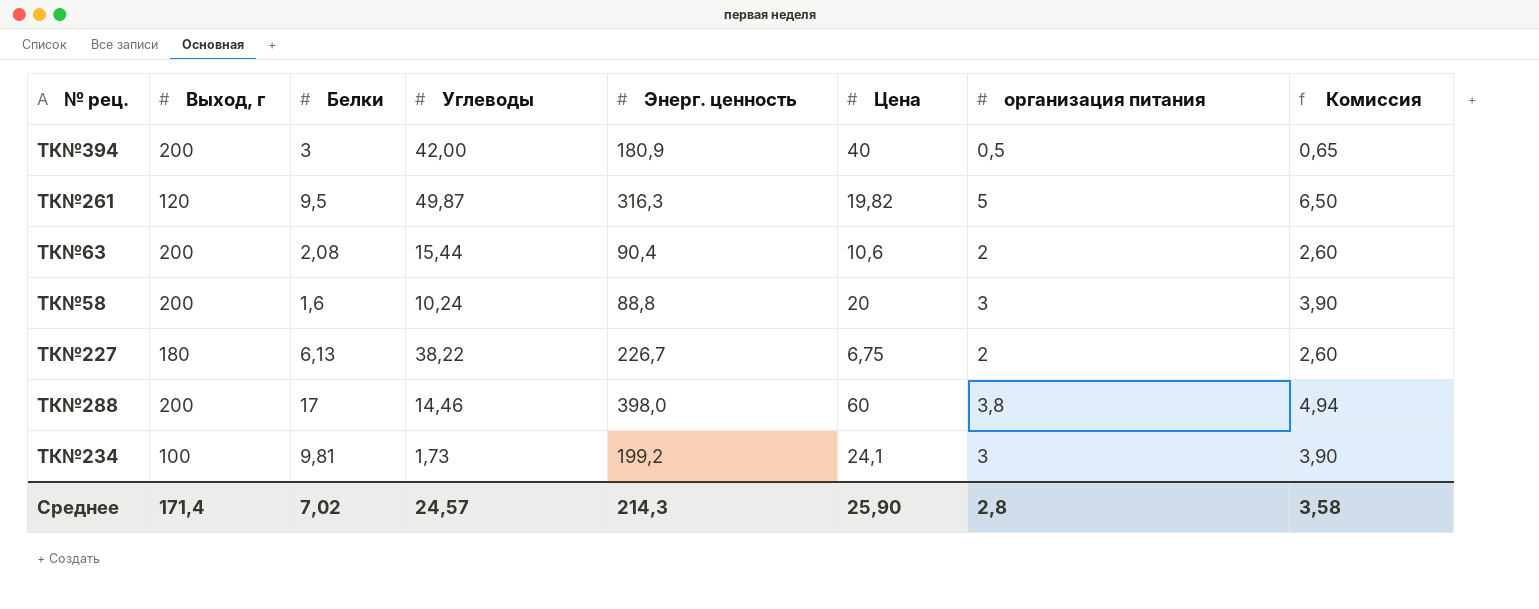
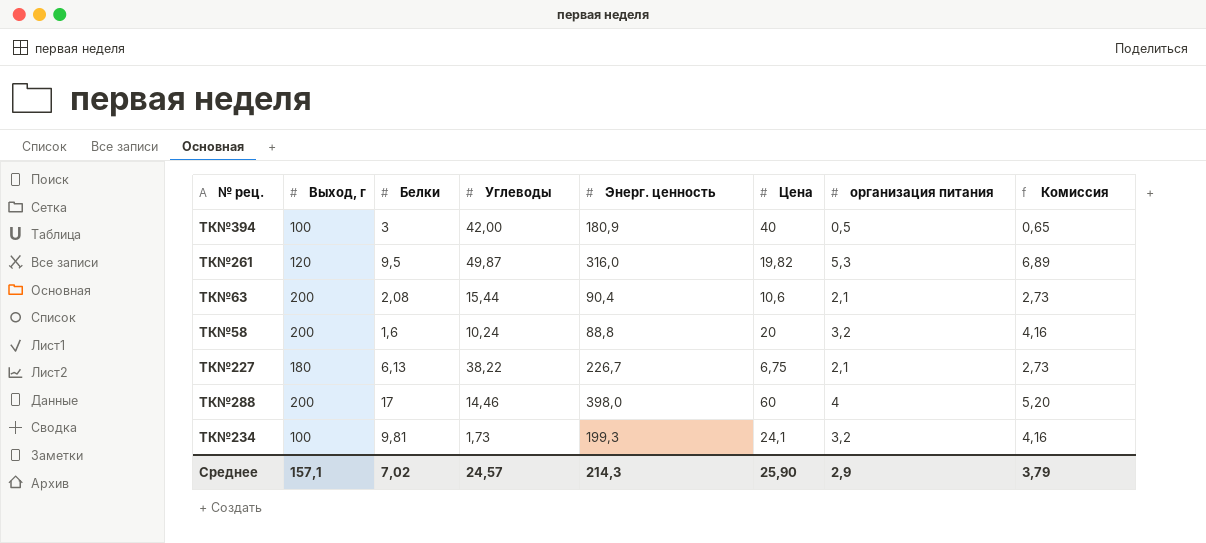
ТК№394 | Выход, г: 200 -> 100
ТК№261 | Энерг. ценность: 316,3 -> 316,0
ТК№261 | организация питания: 5 -> 5,3
ТК№261 | Комиссия: 6,50 -> 6,89
ТК№63 | организация питания: 2 -> 2,1
ТК№63 | Комиссия: 2,60 -> 2,73
ТК№58 | организация питания: 3 -> 3,2
ТК№58 | Комиссия: 3,90 -> 4,16
ТК№227 | организация питания: 2 -> 2,1
ТК№227 | Комиссия: 2,60 -> 2,73
ТК№288 | организация питания: 3,8 -> 4
ТК№288 | Комиссия: 4,94 -> 5,20
ТК№234 | Энерг. ценность: 199,2 -> 199,3
ТК№234 | организация питания: 3 -> 3,2
ТК№234 | Комиссия: 3,90 -> 4,16
Среднее | Выход, г: 171,4 -> 157,1
Среднее | организация питания: 2,8 -> 2,9
Среднее | Комиссия: 3,58 -> 3,79

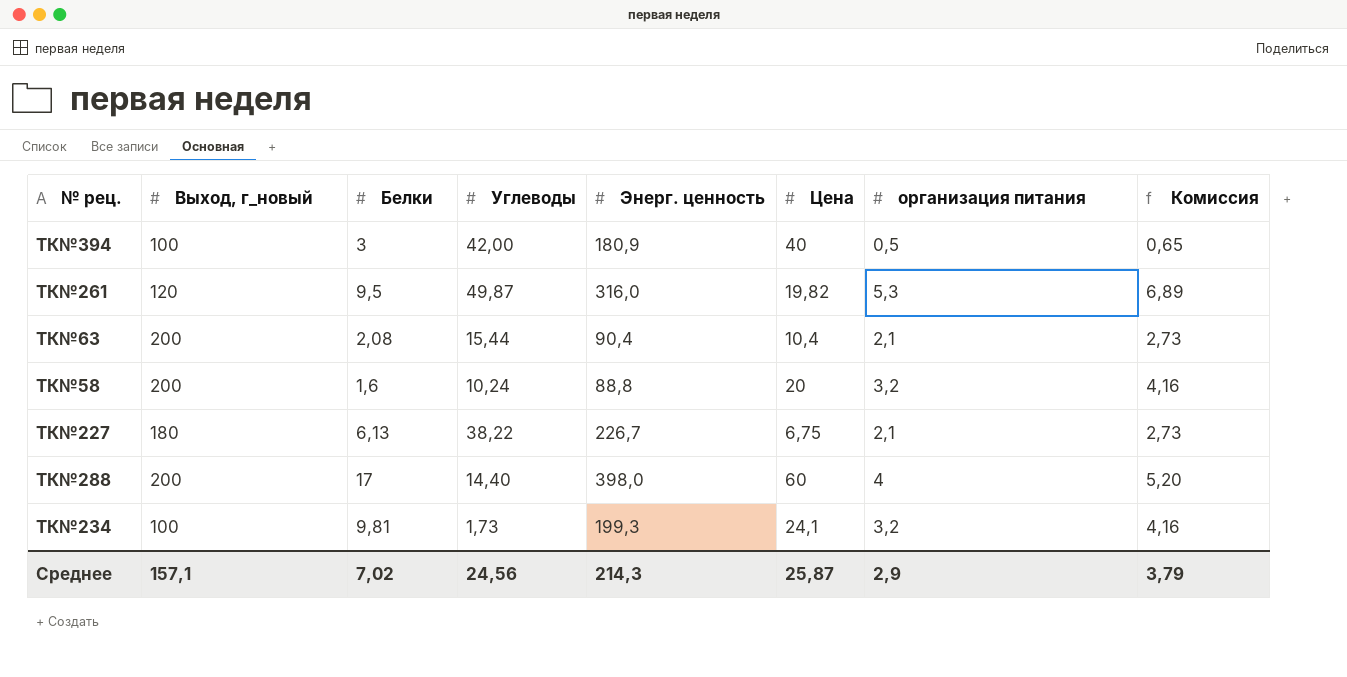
column name: Выход, г -> Выход, г_новый
ТК№63 | Цена: 10,6 -> 10,4
ТК№288 | Углеводы: 14,46 -> 14,40
Среднее | Углеводы: 24,57 -> 24,56
Среднее | Цена: 25,90 -> 25,87

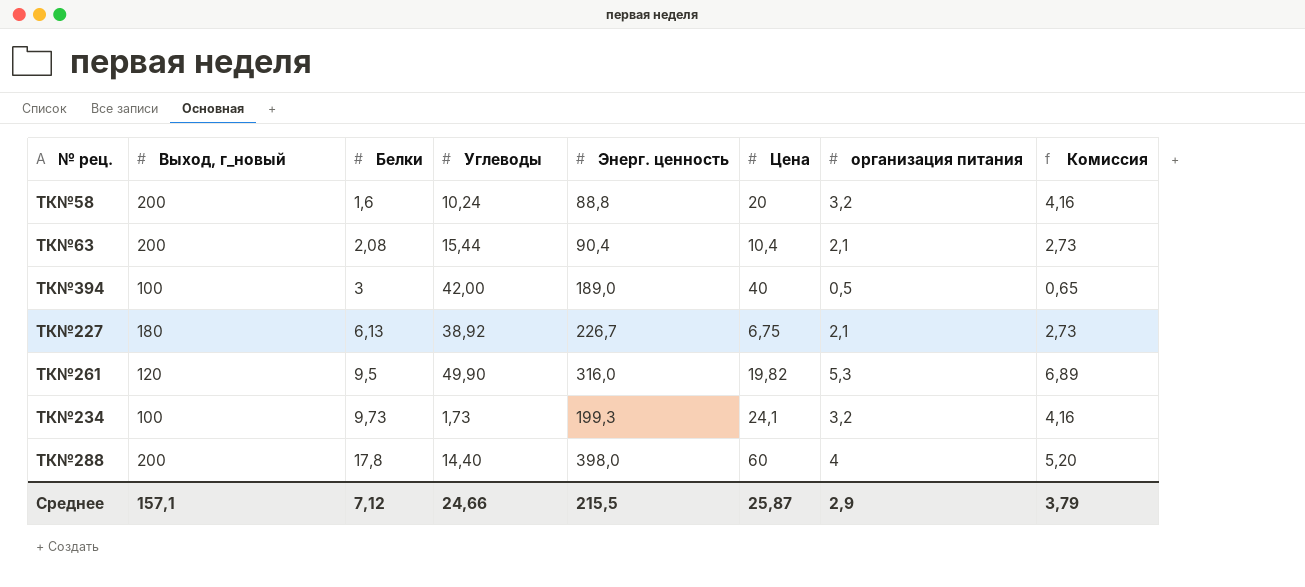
row order: none -> Белки ascending
ТК№394 | Энерг. ценность: 180,9 -> 189,0
ТК№227 | Углеводы: 38,22 -> 38,92
ТК№261 | Углеводы: 49,87 -> 49,90
ТК№234 | Белки: 9,81 -> 9,73
ТК№288 | Белки: 17 -> 17,8
Среднее | Белки: 7,02 -> 7,12
Среднее | Углеводы: 24,56 -> 24,66
Среднее | Энерг. ценность: 214,3 -> 215,5

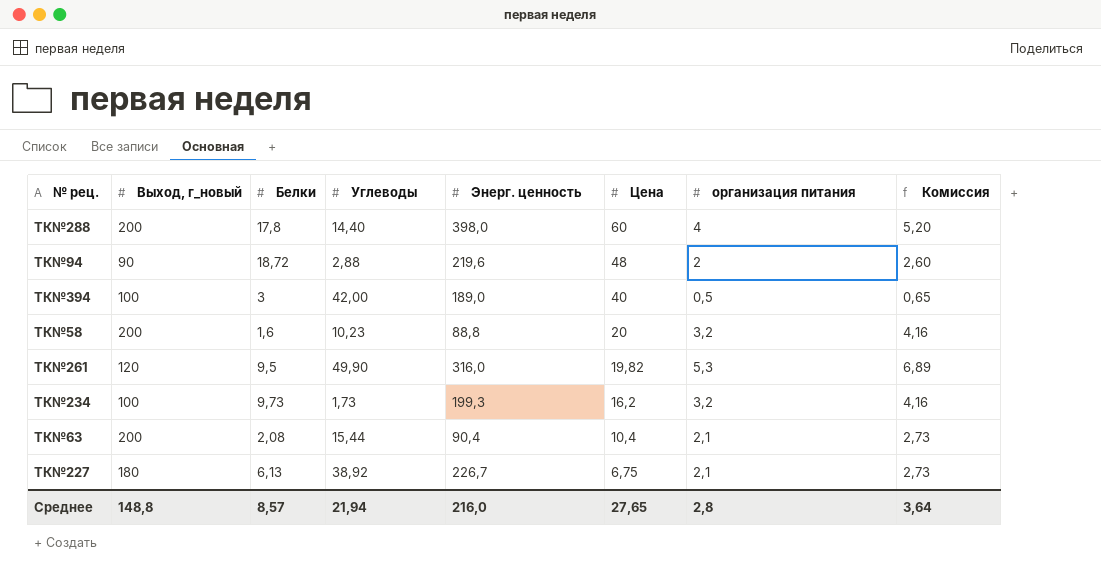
row order: Белки ascending -> Цена descending
row ТК№94: none -> 90 | 18,72 | 2,88 | 219,6 | 48 | 2 | 2,60
ТК№58 | Углеводы: 10,24 -> 10,23
ТК№234 | Цена: 24,1 -> 16,2
Среднее | Выход, г_новый: 157,1 -> 148,8
Среднее | Белки: 7,12 -> 8,57
Среднее | Углеводы: 24,66 -> 21,94
Среднее | Энерг. ценность: 215,5 -> 216,0
Среднее | Цена: 25,87 -> 27,65
Среднее | организация питания: 2,9 -> 2,8
Среднее | Комиссия: 3,79 -> 3,64

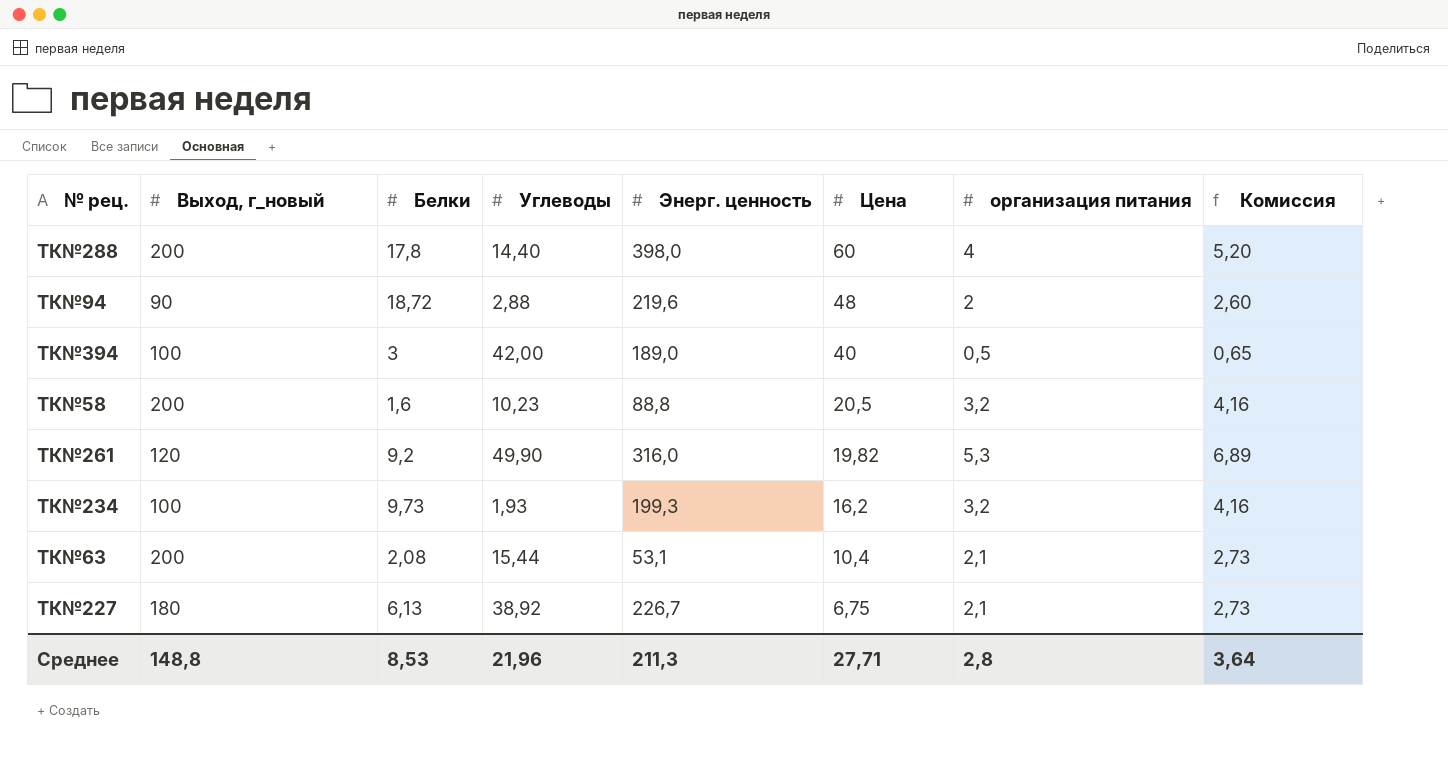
ТК№58 | Цена: 20 -> 20,5
ТК№261 | Белки: 9,5 -> 9,2
ТК№234 | Углеводы: 1,73 -> 1,93
ТК№63 | Энерг. ценность: 90,4 -> 53,1
Среднее | Белки: 8,57 -> 8,53
Среднее | Углеводы: 21,94 -> 21,96
Среднее | Энерг. ценность: 216,0 -> 211,3
Среднее | Цена: 27,65 -> 27,71

